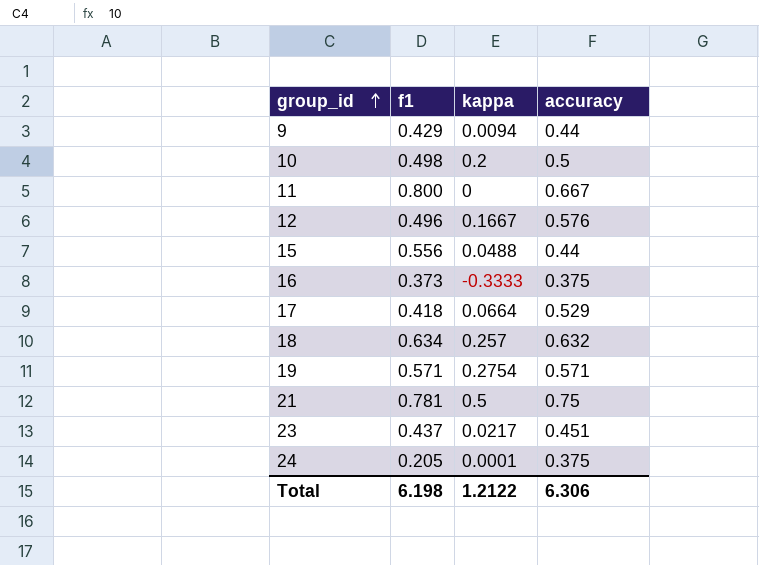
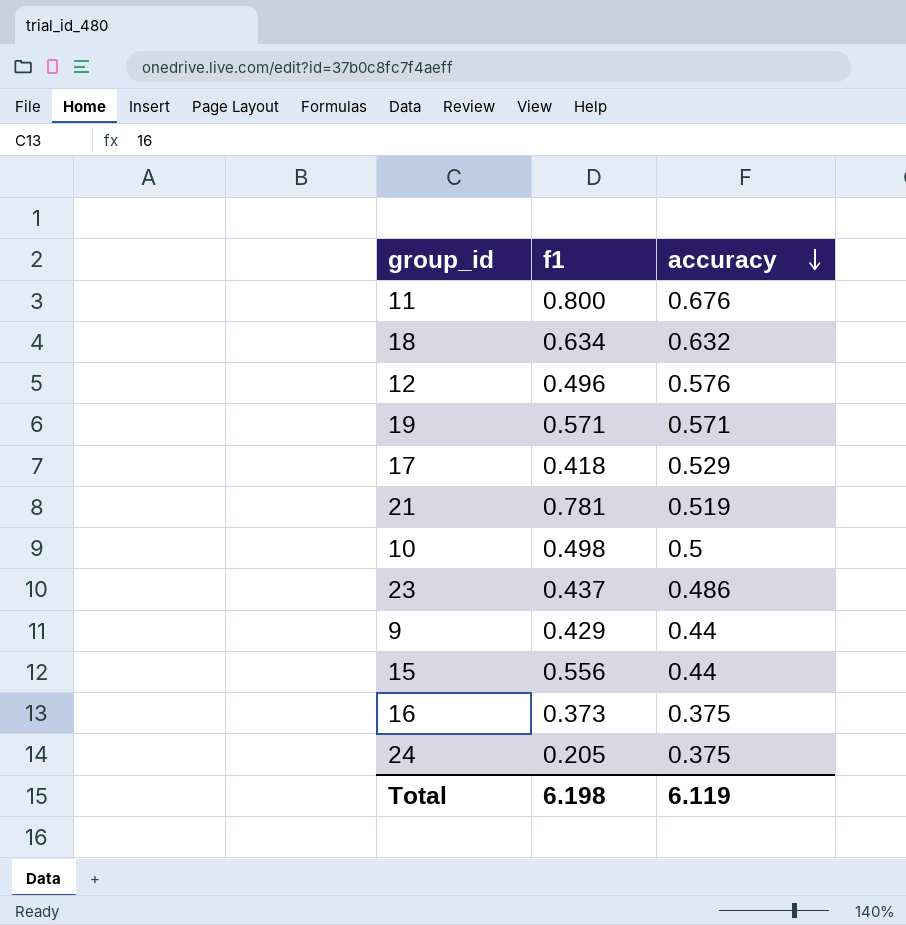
row order: group_id ascending -> accuracy descending
column kappa | position: 3 -> none
11 | accuracy: 0.667 -> 0.676
21 | accuracy: 0.75 -> 0.519
23 | accuracy: 0.451 -> 0.486
Total | accuracy: 6.306 -> 6.119

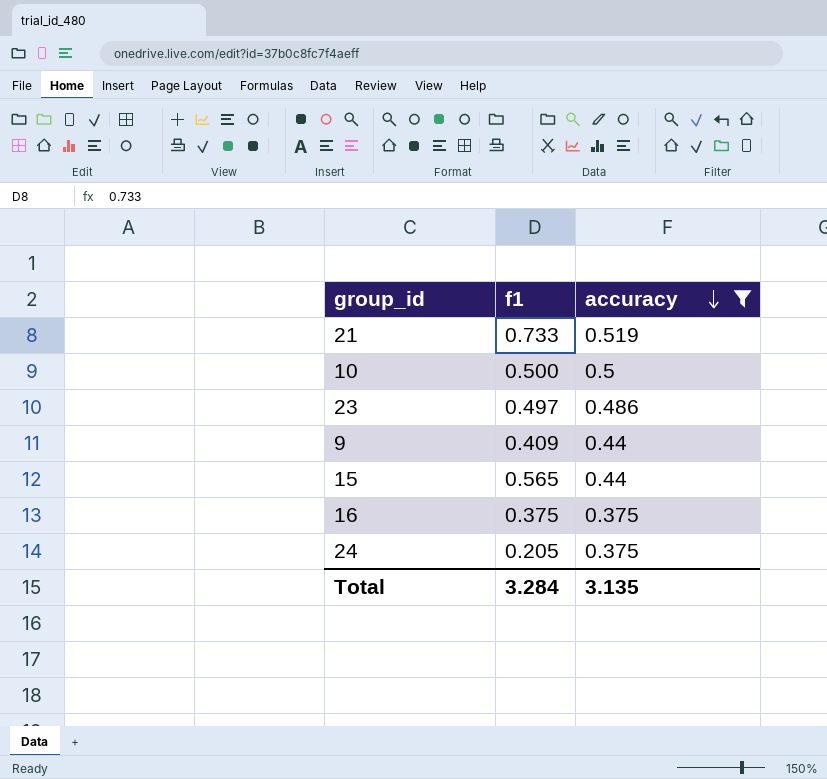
filter: none -> accuracy <= 0.519
21 | f1: 0.781 -> 0.733
10 | f1: 0.498 -> 0.500
23 | f1: 0.437 -> 0.497
9 | f1: 0.429 -> 0.409
15 | f1: 0.556 -> 0.565
16 | f1: 0.373 -> 0.375
Total | f1: 6.198 -> 3.284
Total | accuracy: 6.119 -> 3.135

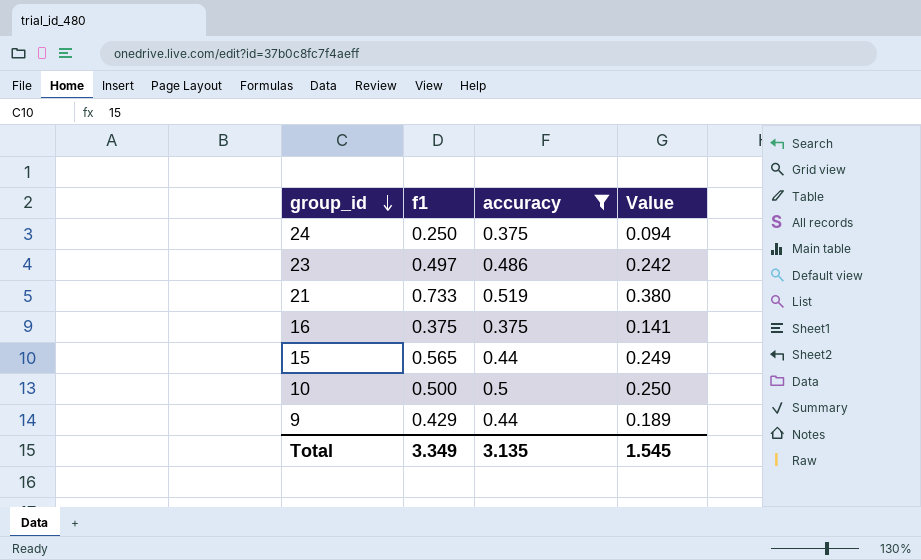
row order: accuracy descending -> group_id descending
column Value | formula: none -> [f1] * [accuracy]
24 | f1: 0.205 -> 0.250
9 | f1: 0.409 -> 0.429
Total | f1: 3.284 -> 3.349

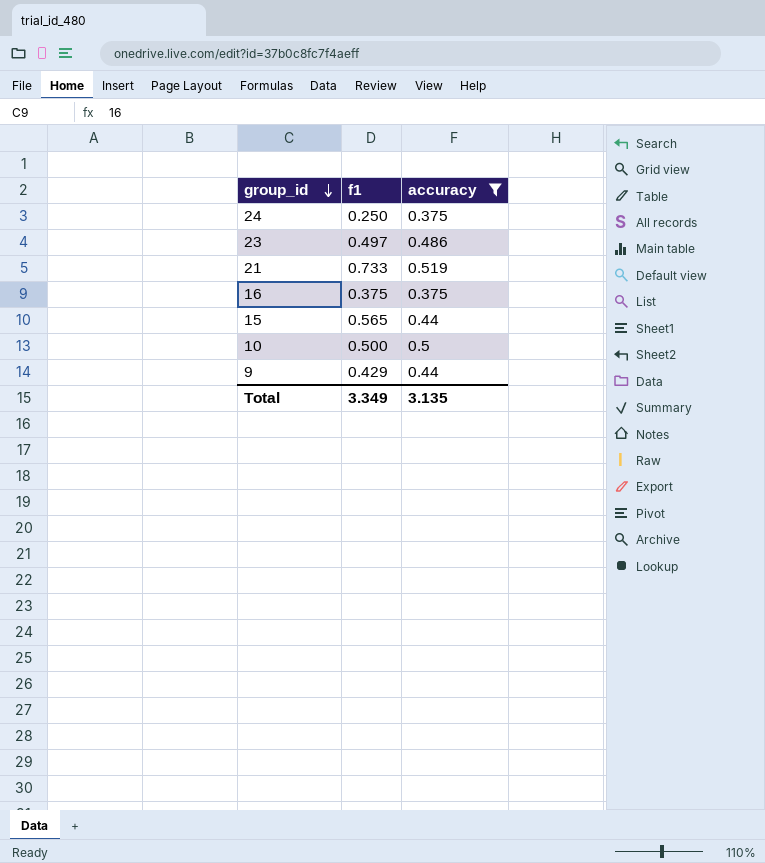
column Value | formula: [f1] * [accuracy] -> none

